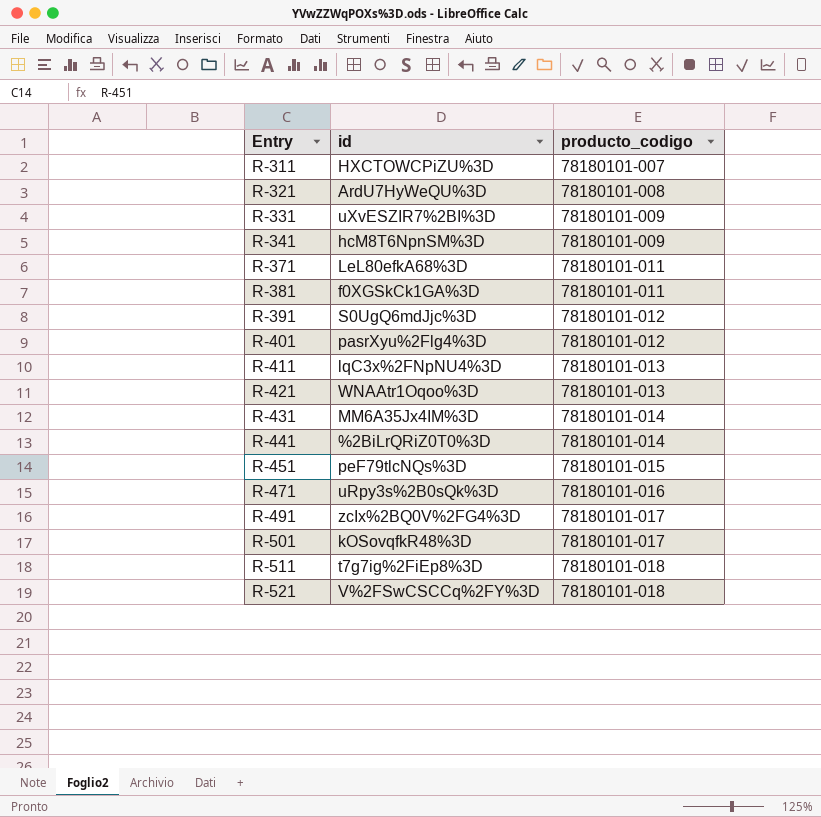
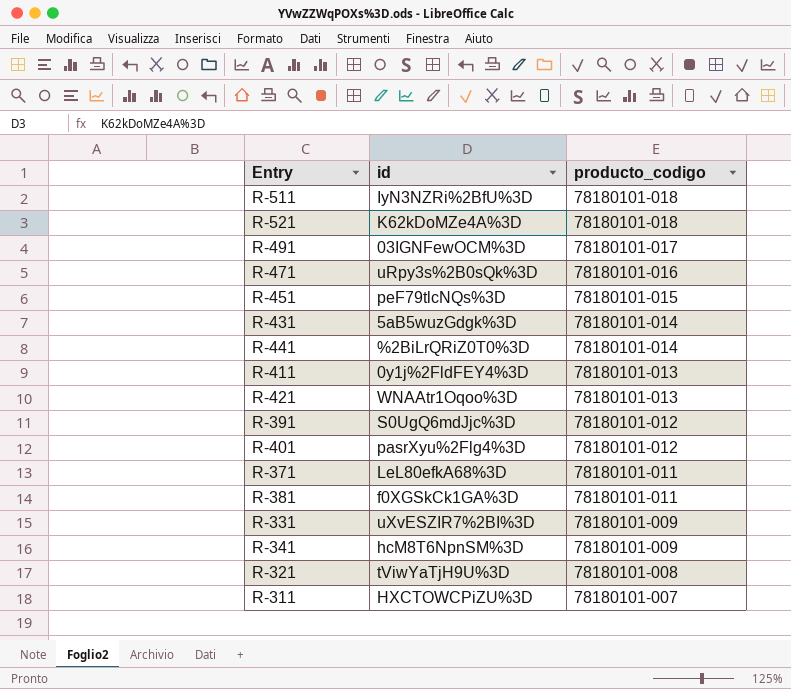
row order: Entry ascending -> producto_codigo descending
row R-501: kOSovqfkR48%3D | 78180101-017 -> none
R-511 | id: t7g7ig%2FiEp8%3D -> IyN3NZRi%2BfU%3D
R-521 | id: V%2FSwCSCCq%2FY%3D -> K62kDoMZe4A%3D
R-491 | id: zcIx%2BQ0V%2FG4%3D -> 03IGNFewOCM%3D
R-431 | id: MM6A35Jx4IM%3D -> 5aB5wuzGdgk%3D
R-411 | id: lqC3x%2FNpNU4%3D -> 0y1j%2FldFEY4%3D
R-321 | id: ArdU7HyWeQU%3D -> tViwYaTjH9U%3D

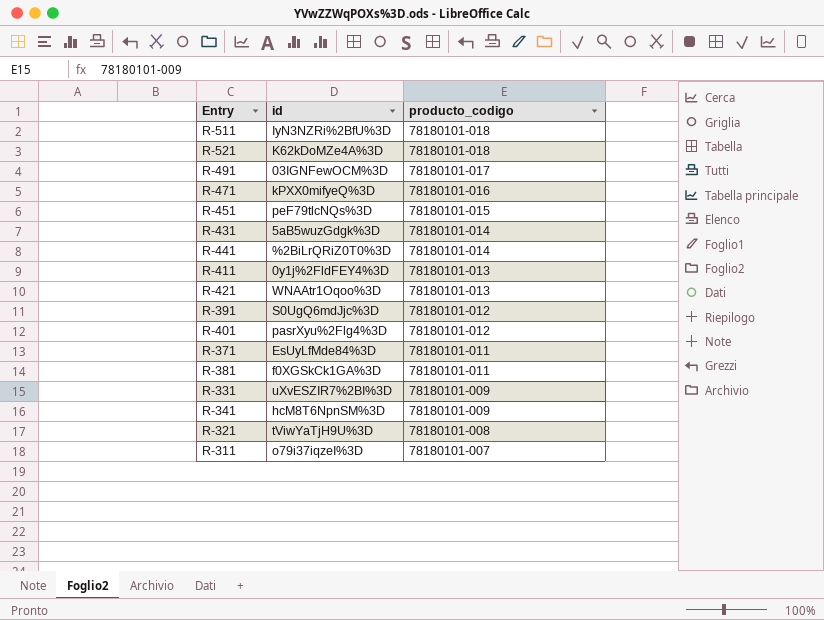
R-471 | id: uRpy3s%2B0sQk%3D -> kPXX0mifyeQ%3D
R-371 | id: LeL80efkA68%3D -> EsUyLfMde84%3D
R-311 | id: HXCTOWCPiZU%3D -> o79i37iqzeI%3D

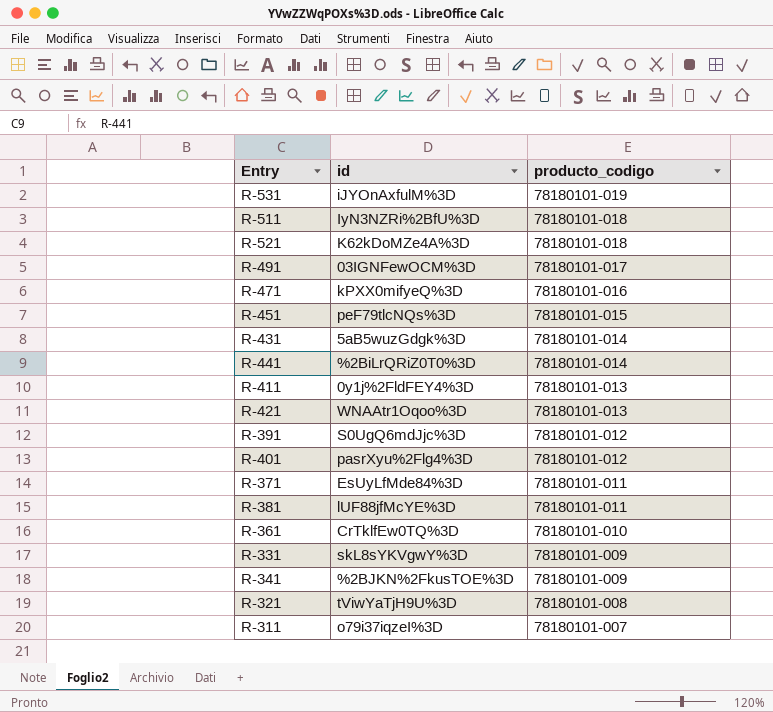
row R-531: none -> iJYOnAxfulM%3D | 78180101-019
R-381 | id: f0XGSkCk1GA%3D -> lUF88jfMcYE%3D
row R-361: none -> CrTklfEw0TQ%3D | 78180101-010
R-331 | id: uXvESZIR7%2BI%3D -> skL8sYKVgwY%3D
R-341 | id: hcM8T6NpnSM%3D -> %2BJKN%2FkusTOE%3D

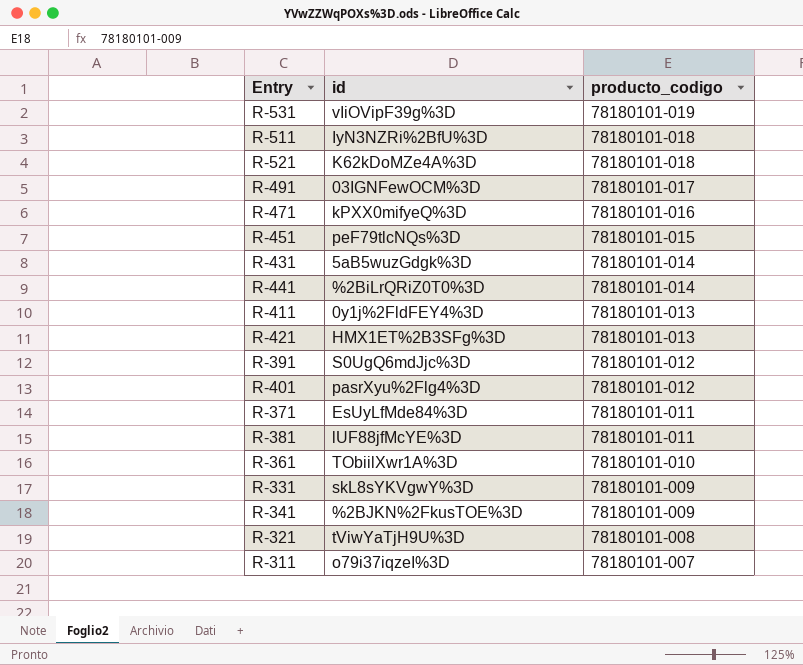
R-531 | id: iJYOnAxfulM%3D -> vIiOVipF39g%3D
R-421 | id: WNAAtr1Oqoo%3D -> HMX1ET%2B3SFg%3D
R-361 | id: CrTklfEw0TQ%3D -> TObiilXwr1A%3D

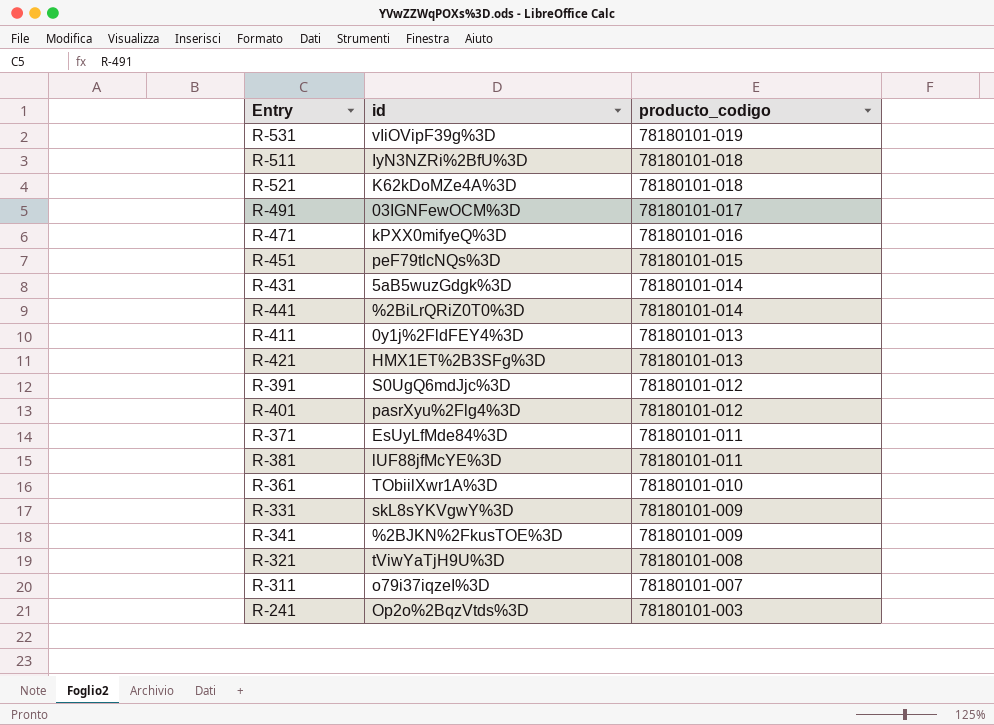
row R-241: none -> Op2o%2BqzVtds%3D | 78180101-003

